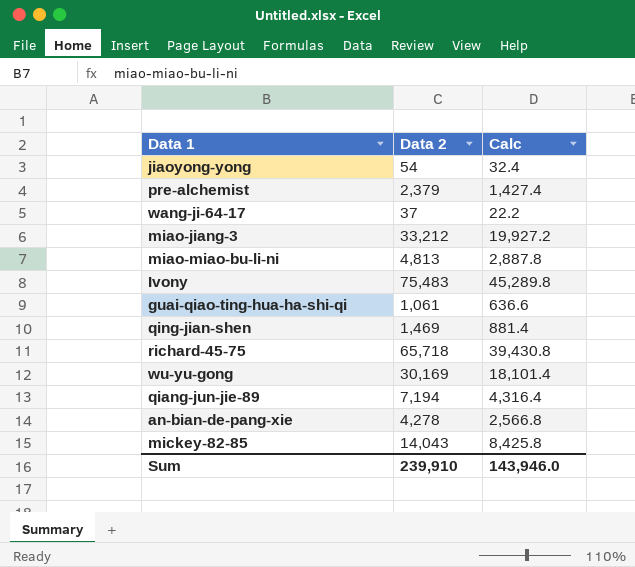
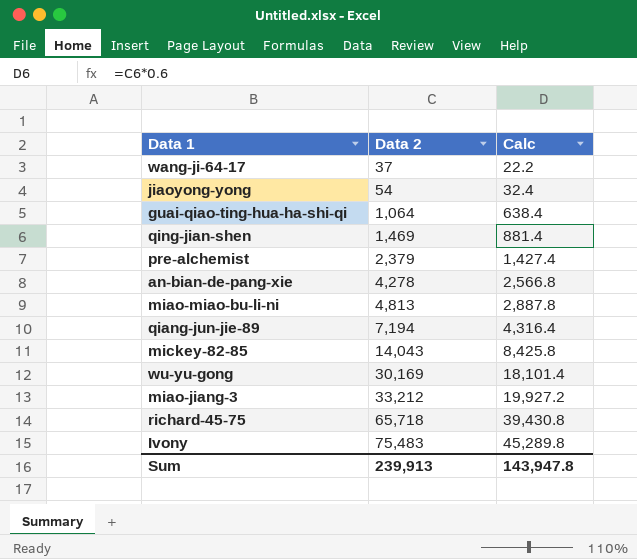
row order: none -> Data 2 ascending
guai-qiao-ting-hua-ha-shi-qi | Data 2: 1,061 -> 1,064
guai-qiao-ting-hua-ha-shi-qi | Calc: 636.6 -> 638.4
Sum | Data 2: 239,910 -> 239,913
Sum | Calc: 143,946.0 -> 143,947.8

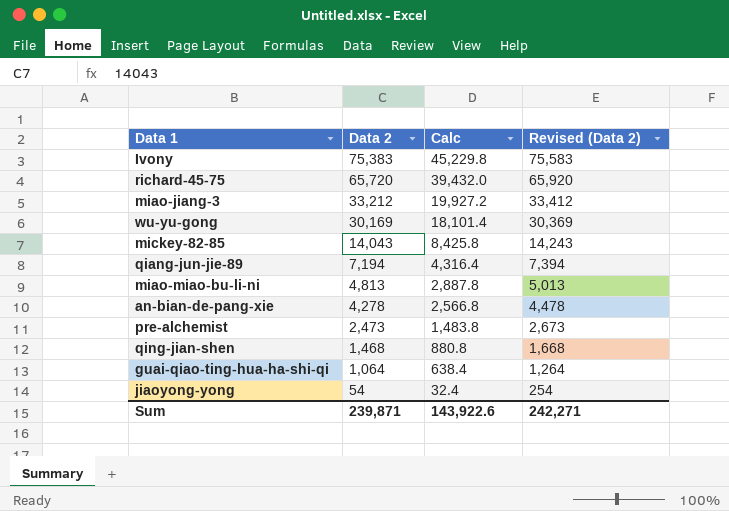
row order: Data 2 ascending -> Data 2 descending
column Revised (Data 2) | formula: none -> [Data 2] + 200
row wang-ji-64-17: 37 | 22.2 -> none
Ivony | Data 2: 75,483 -> 75,383
Ivony | Calc: 45,289.8 -> 45,229.8
richard-45-75 | Data 2: 65,718 -> 65,720
richard-45-75 | Calc: 39,430.8 -> 39,432.0
pre-alchemist | Data 2: 2,379 -> 2,473
pre-alchemist | Calc: 1,427.4 -> 1,483.8
qing-jian-shen | Data 2: 1,469 -> 1,468
qing-jian-shen | Calc: 881.4 -> 880.8
Sum | Data 2: 239,913 -> 239,871
Sum | Calc: 143,947.8 -> 143,922.6

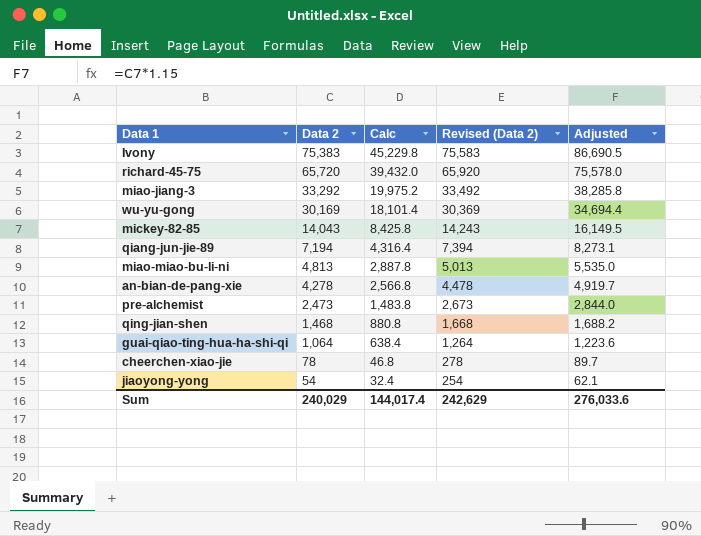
column Adjusted | formula: none -> [Data 2] * 1.15
miao-jiang-3 | Data 2: 33,212 -> 33,292
miao-jiang-3 | Calc: 19,927.2 -> 19,975.2
miao-jiang-3 | Revised (Data 2): 33,412 -> 33,492
row cheerchen-xiao-jie: none -> 78 | 46.8 | 278 | 89.7
Sum | Data 2: 239,871 -> 240,029
Sum | Calc: 143,922.6 -> 144,017.4
Sum | Revised (Data 2): 242,271 -> 242,629

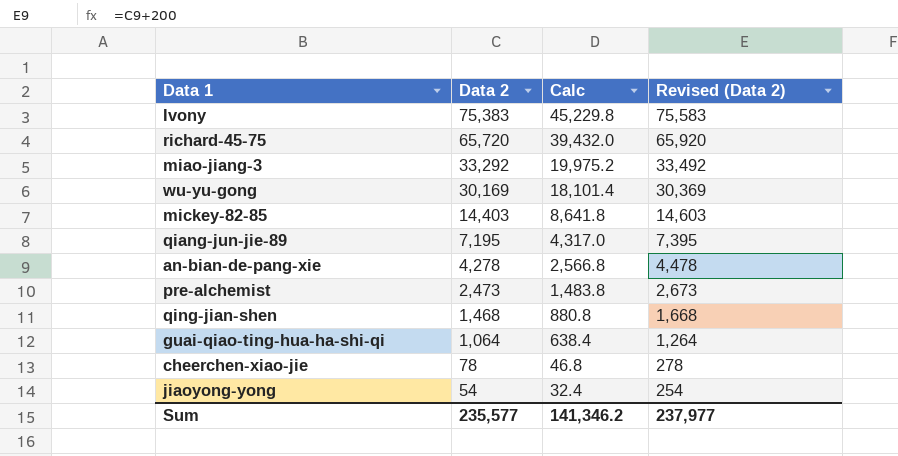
column Adjusted | formula: [Data 2] * 1.15 -> none
row miao-miao-bu-li-ni: 4,813 | 2,887.8 | 5,013 | 5,535.0 -> none
mickey-82-85 | Data 2: 14,043 -> 14,403
mickey-82-85 | Calc: 8,425.8 -> 8,641.8
mickey-82-85 | Revised (Data 2): 14,243 -> 14,603
qiang-jun-jie-89 | Data 2: 7,194 -> 7,195
qiang-jun-jie-89 | Calc: 4,316.4 -> 4,317.0
qiang-jun-jie-89 | Revised (Data 2): 7,394 -> 7,395
Sum | Data 2: 240,029 -> 235,577
Sum | Calc: 144,017.4 -> 141,346.2
Sum | Revised (Data 2): 242,629 -> 237,977

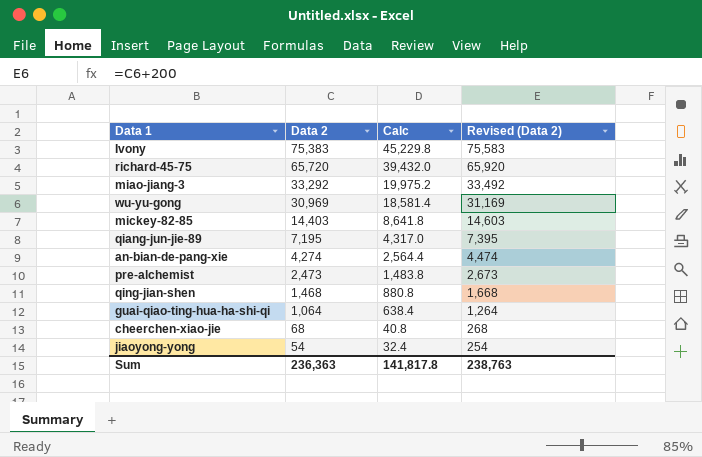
wu-yu-gong | Data 2: 30,169 -> 30,969
wu-yu-gong | Calc: 18,101.4 -> 18,581.4
wu-yu-gong | Revised (Data 2): 30,369 -> 31,169
an-bian-de-pang-xie | Data 2: 4,278 -> 4,274
an-bian-de-pang-xie | Calc: 2,566.8 -> 2,564.4
an-bian-de-pang-xie | Revised (Data 2): 4,478 -> 4,474
cheerchen-xiao-jie | Data 2: 78 -> 68
cheerchen-xiao-jie | Calc: 46.8 -> 40.8
cheerchen-xiao-jie | Revised (Data 2): 278 -> 268
Sum | Data 2: 235,577 -> 236,363
Sum | Calc: 141,346.2 -> 141,817.8
Sum | Revised (Data 2): 237,977 -> 238,763

